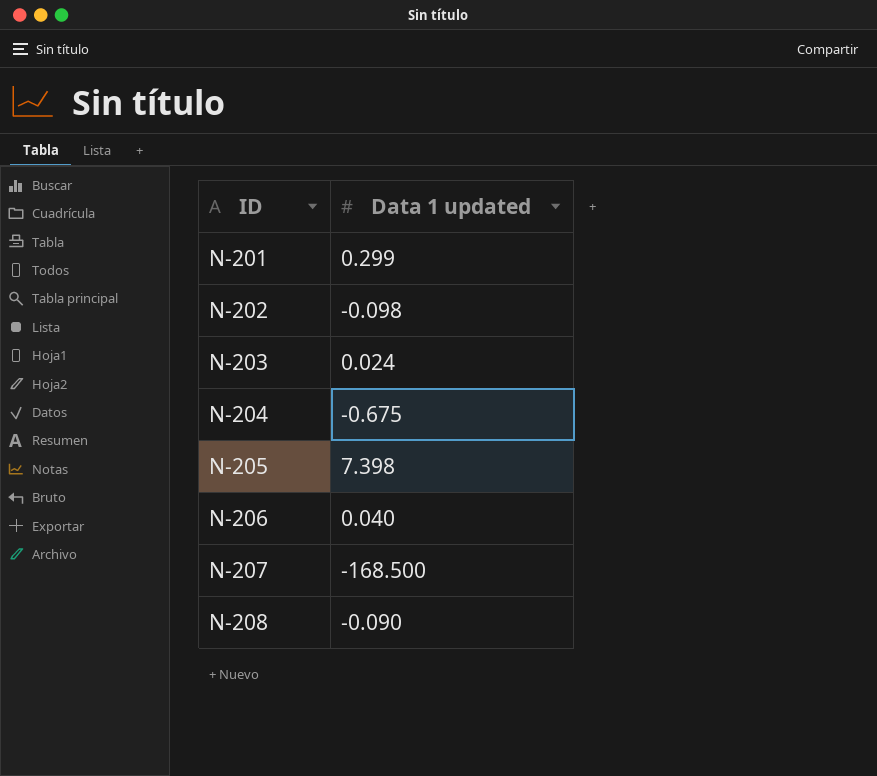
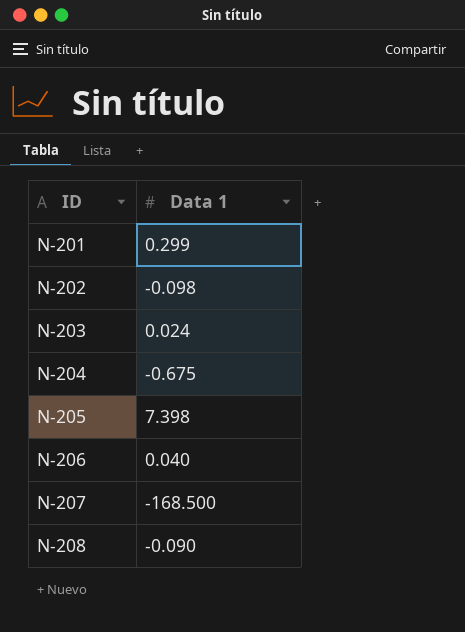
column name: Data 1 updated -> Data 1

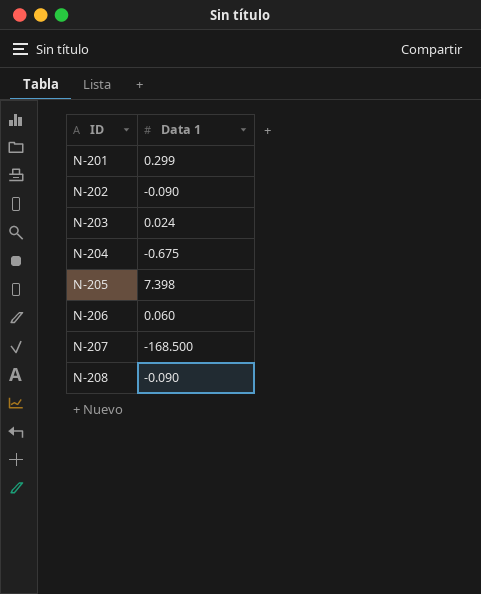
N-202 | Data 1: -0.098 -> -0.090
N-206 | Data 1: 0.040 -> 0.060

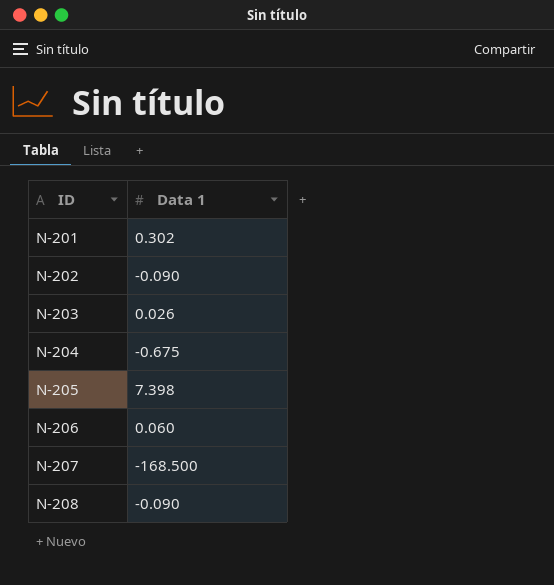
N-201 | Data 1: 0.299 -> 0.302
N-203 | Data 1: 0.024 -> 0.026

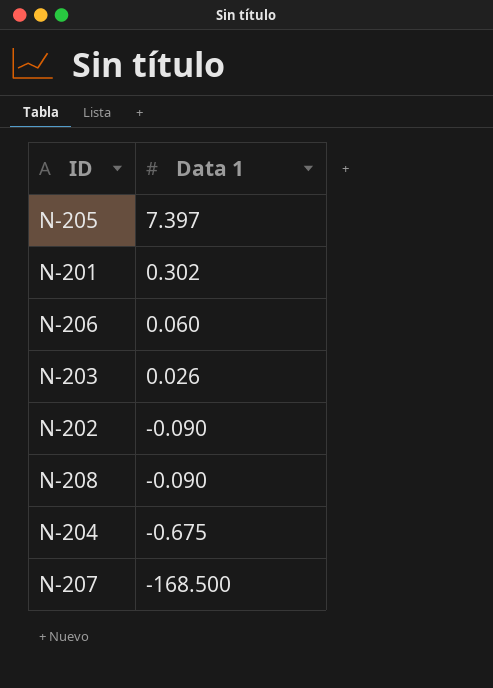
row order: ID ascending -> Data 1 descending
N-205 | Data 1: 7.398 -> 7.397

